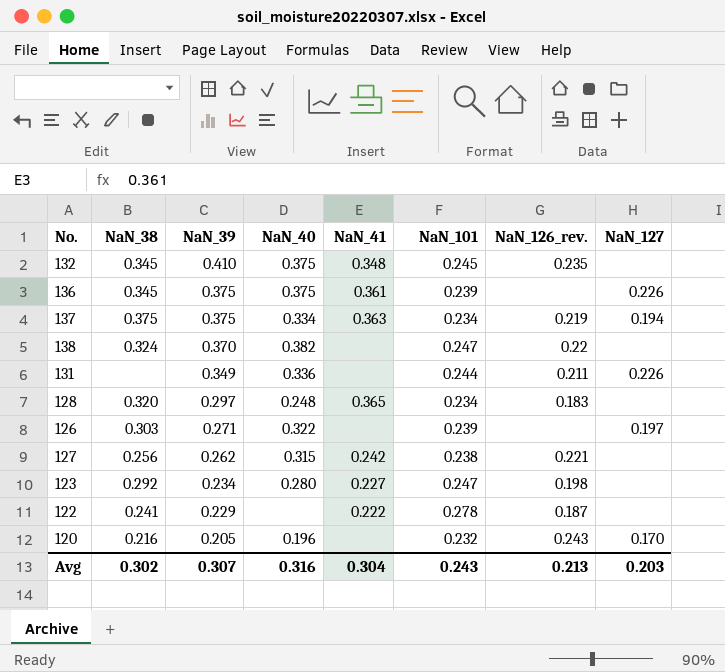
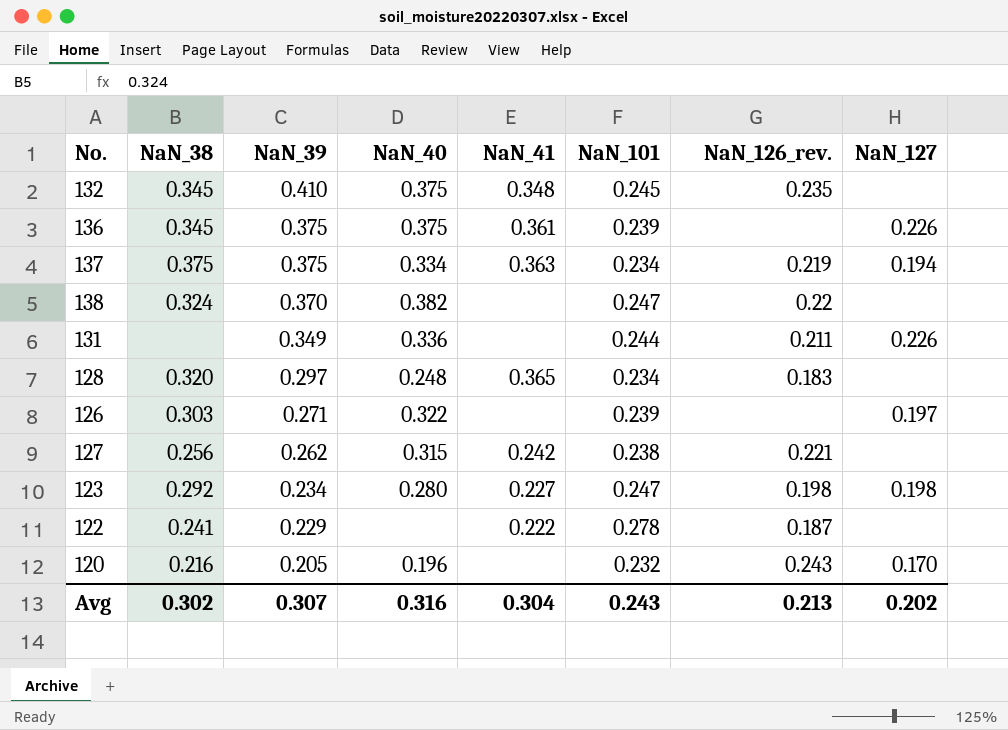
123 | NaN_127: none -> 0.198
Avg | NaN_127: 0.203 -> 0.202

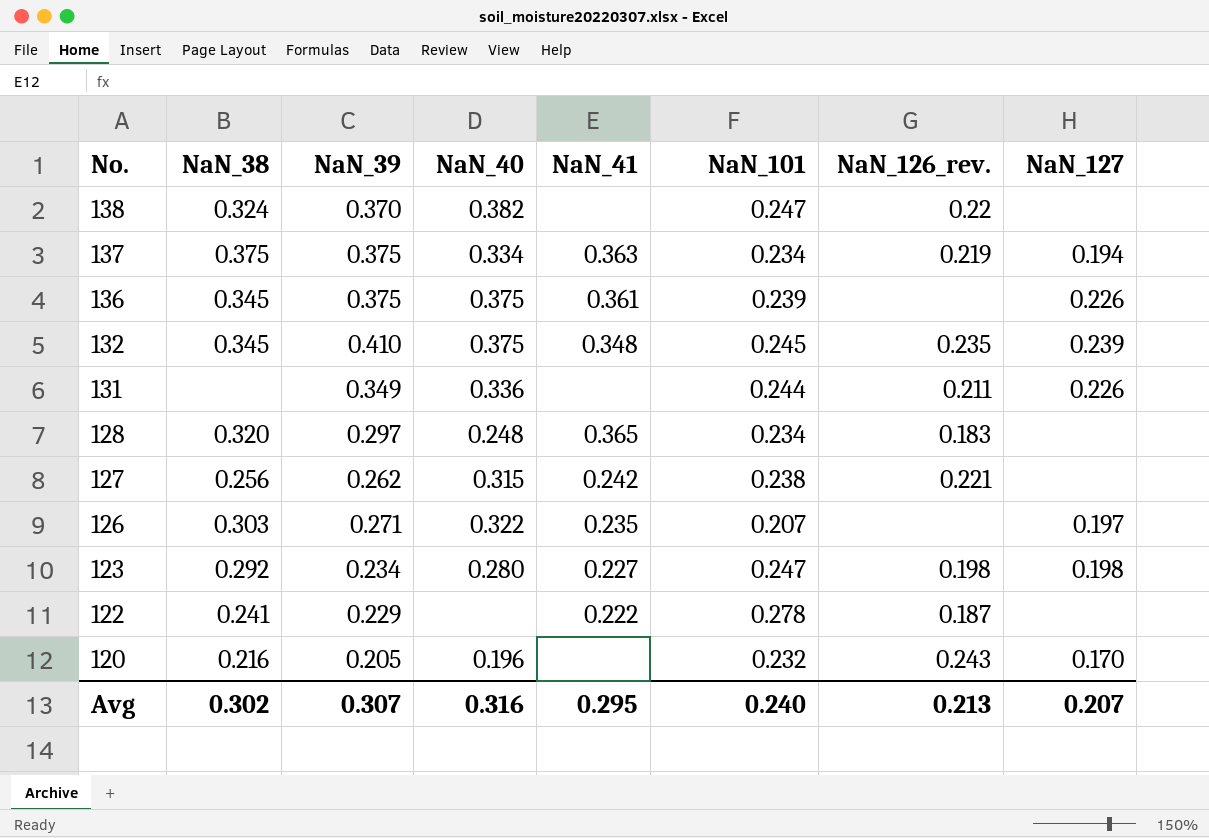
row order: NaN_39 descending -> No. descending
132 | NaN_127: none -> 0.239
126 | NaN_41: none -> 0.235
126 | NaN_101: 0.239 -> 0.207
Avg | NaN_41: 0.304 -> 0.295
Avg | NaN_101: 0.243 -> 0.240
Avg | NaN_127: 0.202 -> 0.207

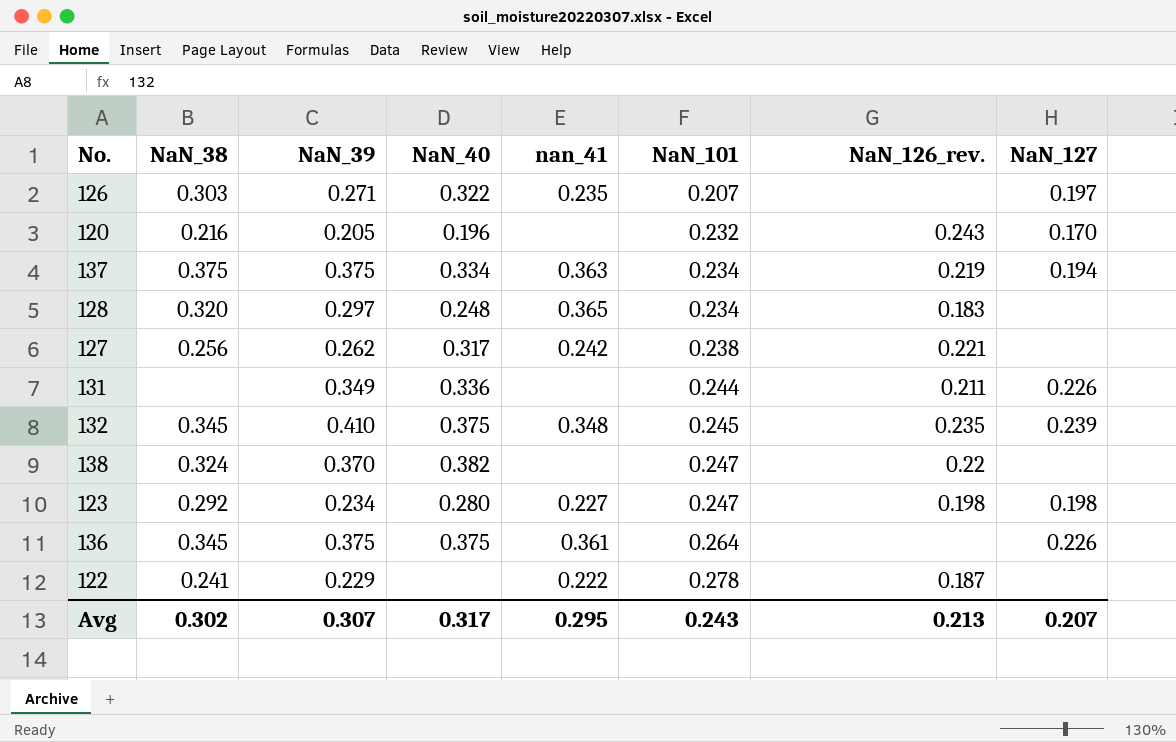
row order: No. descending -> NaN_101 ascending
column name: NaN_41 -> nan_41
127 | NaN_40: 0.315 -> 0.317
136 | NaN_101: 0.239 -> 0.264
Avg | NaN_40: 0.316 -> 0.317
Avg | NaN_101: 0.240 -> 0.243

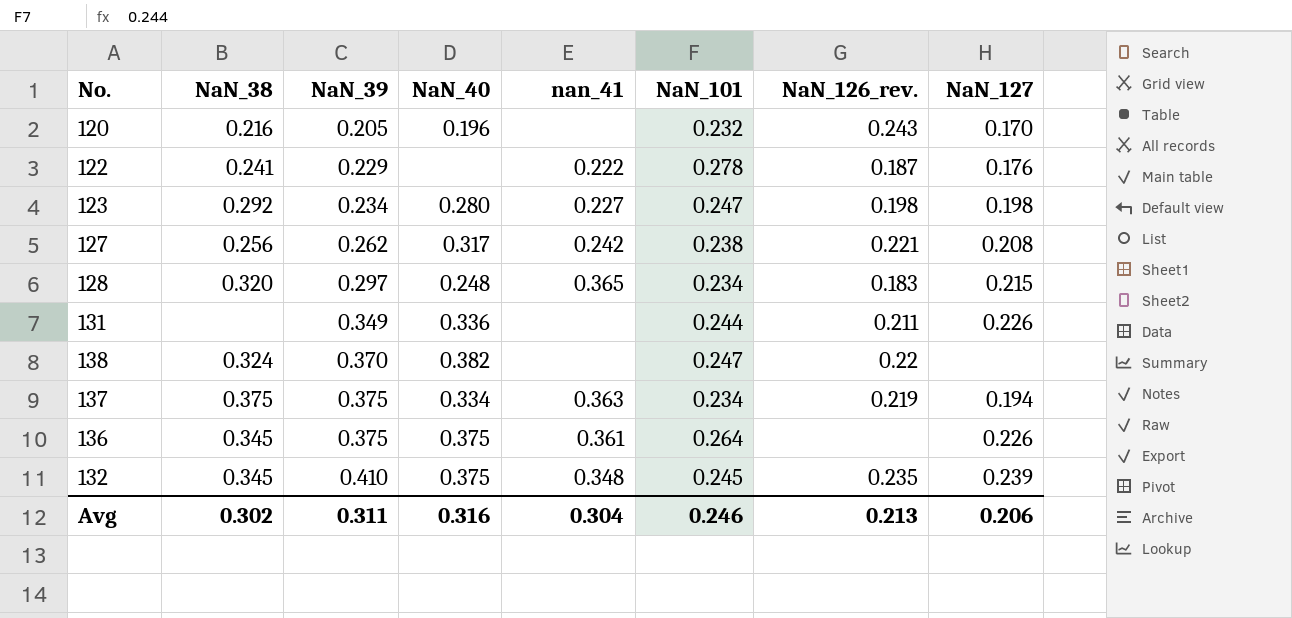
row order: NaN_101 ascending -> NaN_39 ascending
row 126: 0.303 | 0.271 | 0.322 | 0.235 | 0.207 | none | 0.197 -> none
122 | NaN_127: none -> 0.176
127 | NaN_127: none -> 0.208
128 | NaN_127: none -> 0.215
Avg | NaN_39: 0.307 -> 0.311
Avg | NaN_40: 0.317 -> 0.316
Avg | nan_41: 0.295 -> 0.304
Avg | NaN_101: 0.243 -> 0.246
Avg | NaN_127: 0.207 -> 0.206

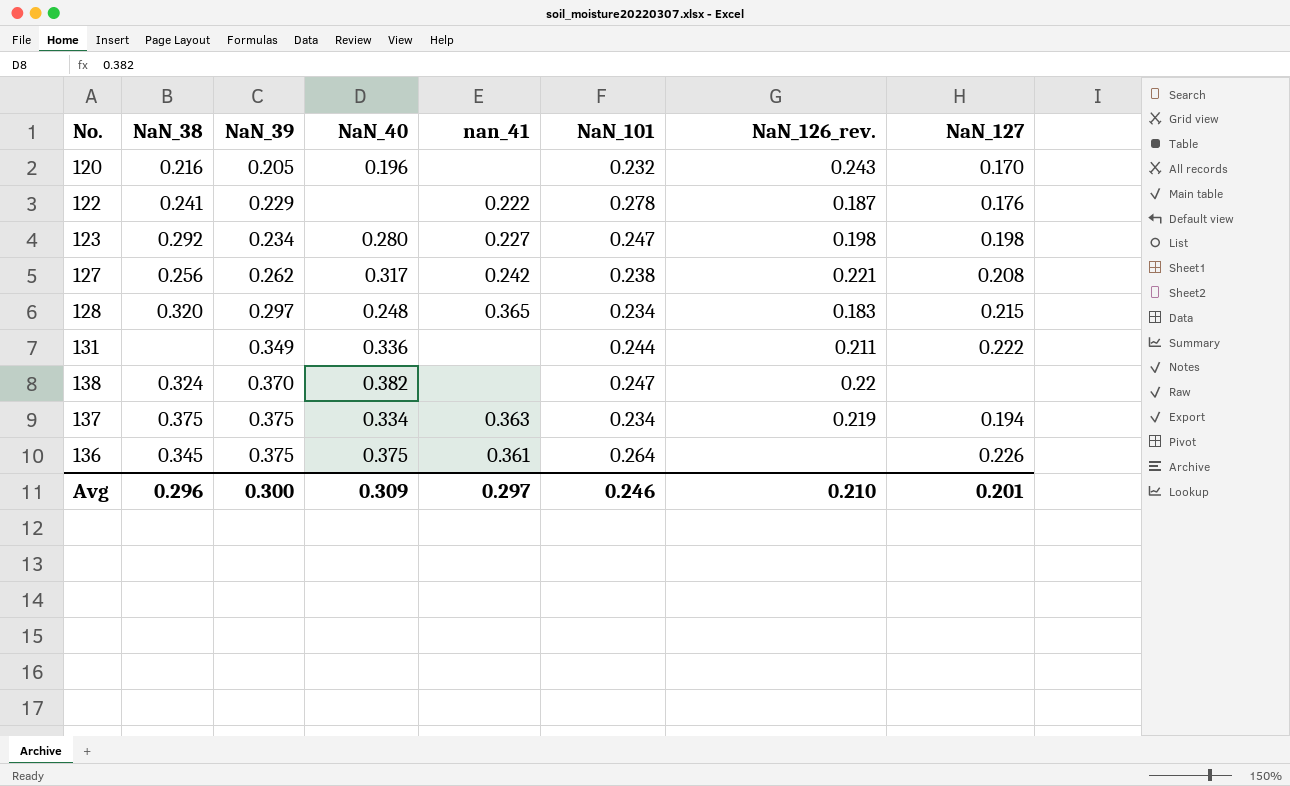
row 132: 0.345 | 0.410 | 0.375 | 0.348 | 0.245 | 0.235 | 0.239 -> none
131 | NaN_127: 0.226 -> 0.222
Avg | NaN_38: 0.302 -> 0.296
Avg | NaN_39: 0.311 -> 0.300
Avg | NaN_40: 0.316 -> 0.309
Avg | nan_41: 0.304 -> 0.297
Avg | NaN_126_rev.: 0.213 -> 0.210
Avg | NaN_127: 0.206 -> 0.201

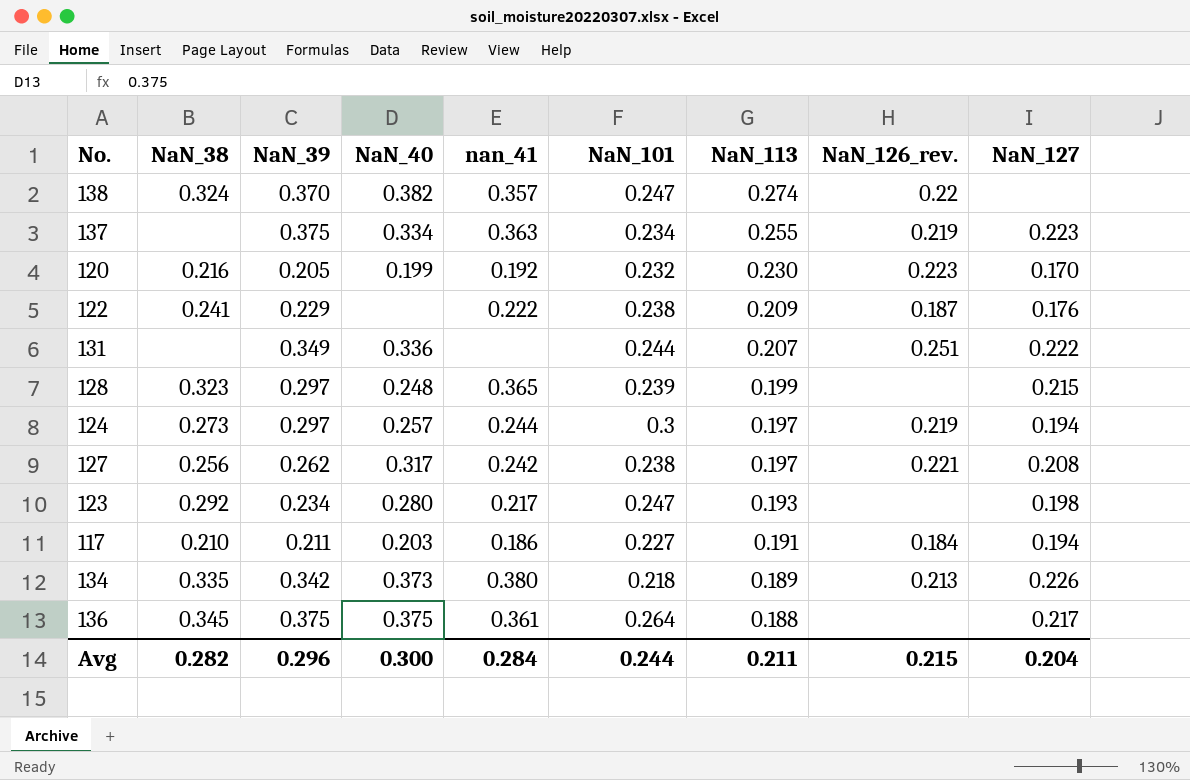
row order: NaN_39 ascending -> NaN_113 descending
column NaN_113 | position: none -> 7
138 | nan_41: none -> 0.357
137 | NaN_38: 0.375 -> none
137 | NaN_127: 0.194 -> 0.223
120 | NaN_40: 0.196 -> 0.199
120 | nan_41: none -> 0.192
120 | NaN_126_rev.: 0.243 -> 0.223
122 | NaN_101: 0.278 -> 0.238
131 | NaN_126_rev.: 0.211 -> 0.251
128 | NaN_38: 0.320 -> 0.323
128 | NaN_101: 0.234 -> 0.239
128 | NaN_126_rev.: 0.183 -> none
row 124: none -> 0.273 | 0.297 | 0.257 | 0.244 | 0.3 | 0.197 | 0.219 | 0.194
123 | nan_41: 0.227 -> 0.217
123 | NaN_126_rev.: 0.198 -> none
row 117: none -> 0.210 | 0.211 | 0.203 | 0.186 | 0.227 | 0.191 | 0.184 | 0.194
row 134: none -> 0.335 | 0.342 | 0.373 | 0.380 | 0.218 | 0.189 | 0.213 | 0.226
136 | NaN_127: 0.226 -> 0.217
Avg | NaN_38: 0.296 -> 0.282
Avg | NaN_39: 0.300 -> 0.296
Avg | NaN_40: 0.309 -> 0.300
Avg | nan_41: 0.297 -> 0.284
Avg | NaN_101: 0.246 -> 0.244
Avg | NaN_126_rev.: 0.210 -> 0.215
Avg | NaN_127: 0.201 -> 0.204

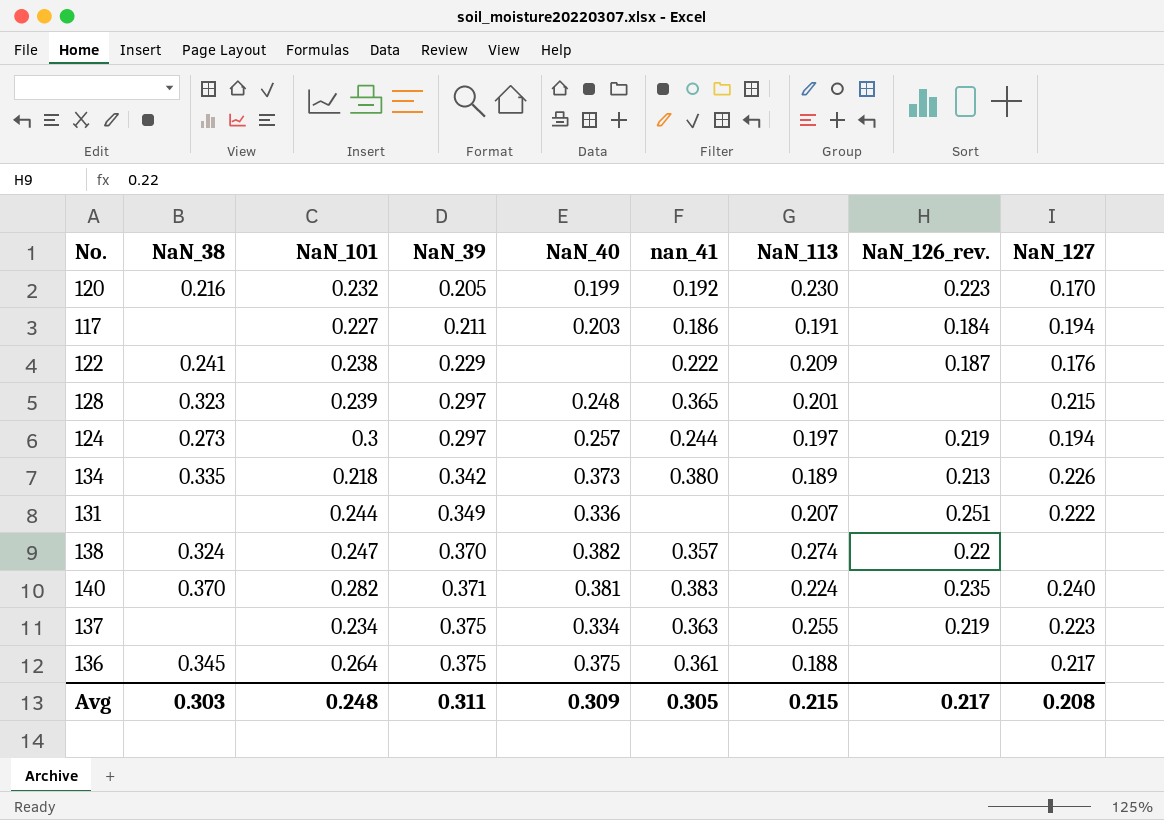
row order: NaN_113 descending -> NaN_39 ascending
column NaN_101 | position: 6 -> 3
row 127: 0.256 | 0.262 | 0.317 | 0.242 | 0.238 | 0.197 | 0.221 | 0.208 -> none
row 123: 0.292 | 0.234 | 0.280 | 0.217 | 0.247 | 0.193 | none | 0.198 -> none
117 | NaN_38: 0.210 -> none
128 | NaN_113: 0.199 -> 0.201
row 140: none -> 0.370 | 0.282 | 0.371 | 0.381 | 0.383 | 0.224 | 0.235 | 0.240
Avg | NaN_38: 0.282 -> 0.303
Avg | NaN_101: 0.244 -> 0.248
Avg | NaN_39: 0.296 -> 0.311
Avg | NaN_40: 0.300 -> 0.309
Avg | nan_41: 0.284 -> 0.305
Avg | NaN_113: 0.211 -> 0.215
Avg | NaN_126_rev.: 0.215 -> 0.217
Avg | NaN_127: 0.204 -> 0.208

